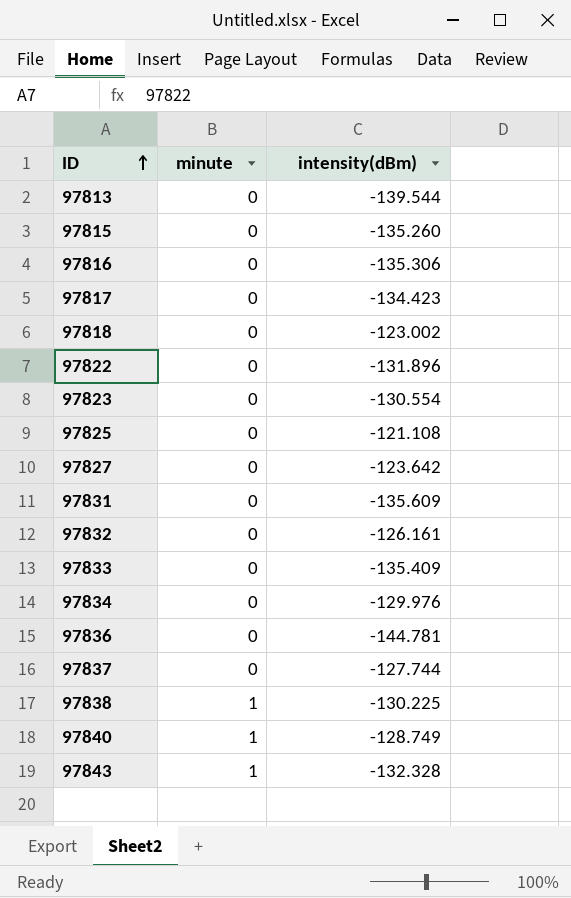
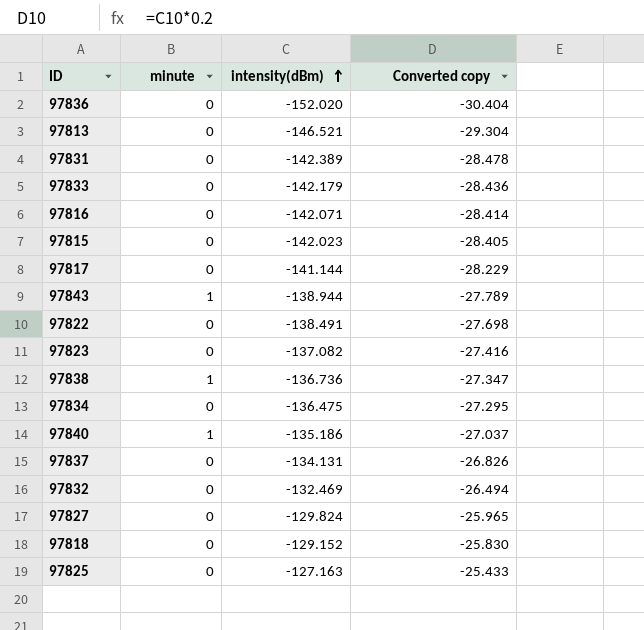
row order: ID ascending -> intensity(dBm) ascending
column Converted copy | formula: none -> [intensity(dBm)] * 0.2
97836 | intensity(dBm): -144.781 -> -152.020
97813 | intensity(dBm): -139.544 -> -146.521
97831 | intensity(dBm): -135.609 -> -142.389
97833 | intensity(dBm): -135.409 -> -142.179
97816 | intensity(dBm): -135.306 -> -142.071
97815 | intensity(dBm): -135.260 -> -142.023
97817 | intensity(dBm): -134.423 -> -141.144
97843 | intensity(dBm): -132.328 -> -138.944
97822 | intensity(dBm): -131.896 -> -138.491
97823 | intensity(dBm): -130.554 -> -137.082
97838 | intensity(dBm): -130.225 -> -136.736
97834 | intensity(dBm): -129.976 -> -136.475
97840 | intensity(dBm): -128.749 -> -135.186
97837 | intensity(dBm): -127.744 -> -134.131
97832 | intensity(dBm): -126.161 -> -132.469
97827 | intensity(dBm): -123.642 -> -129.824
97818 | intensity(dBm): -123.002 -> -129.152
97825 | intensity(dBm): -121.108 -> -127.163

